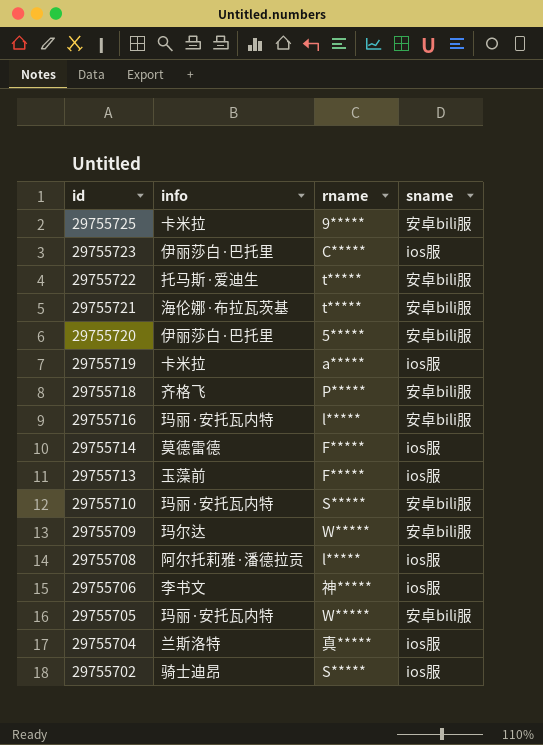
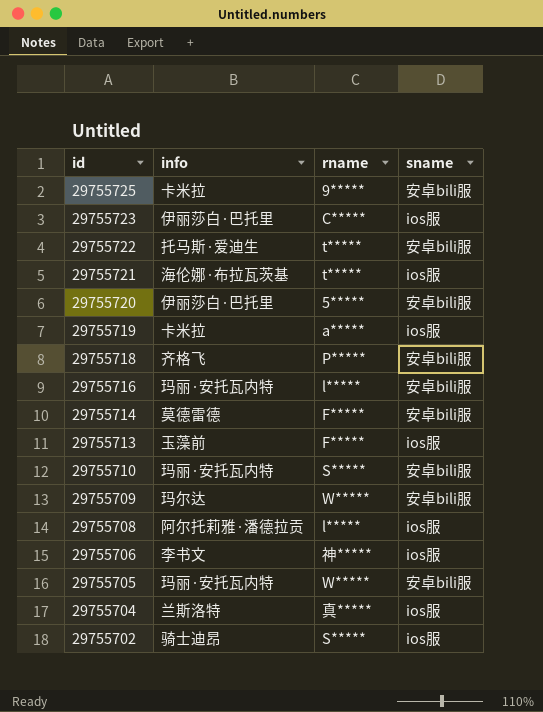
29755721 | sname: 安卓bili服 -> ios服
29755714 | sname: ios服 -> 安卓bili服

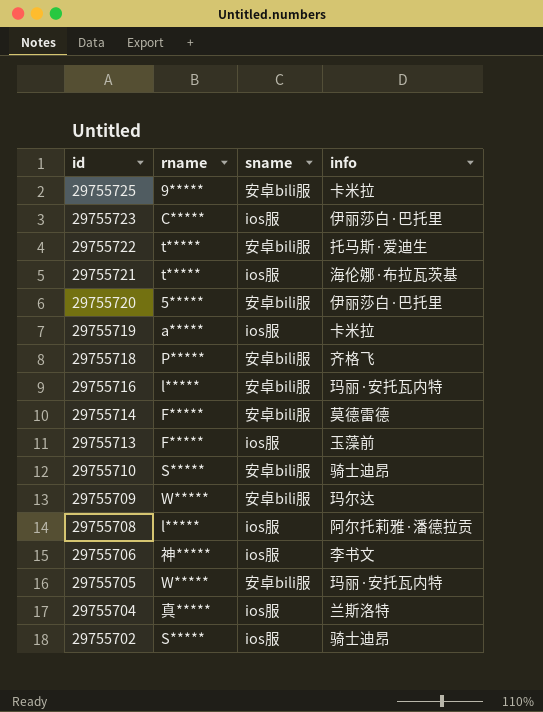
column info | position: 2 -> 4
29755710 | info: 玛丽·安托瓦内特 -> 骑士迪昂

